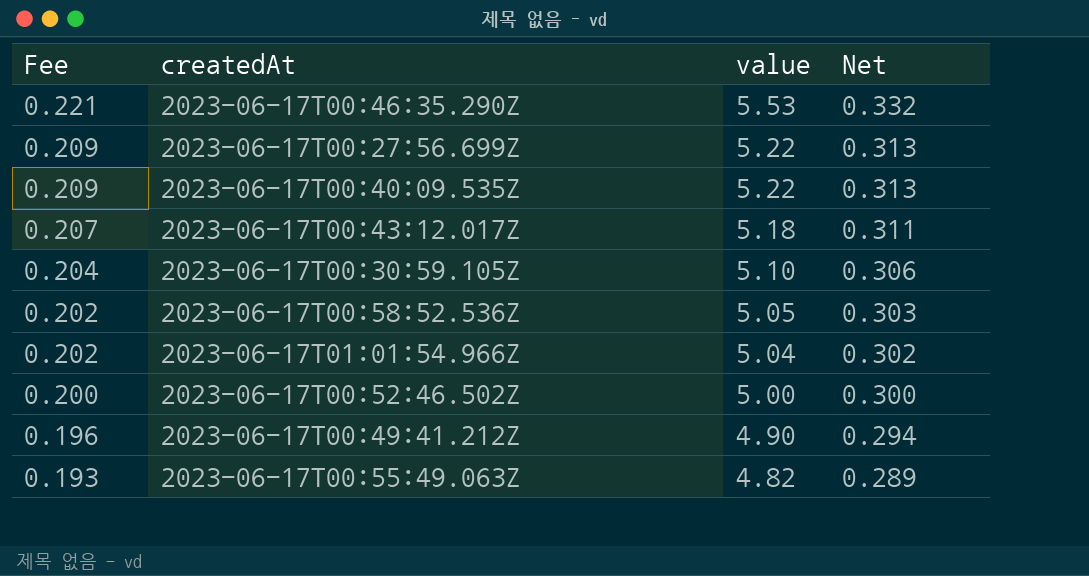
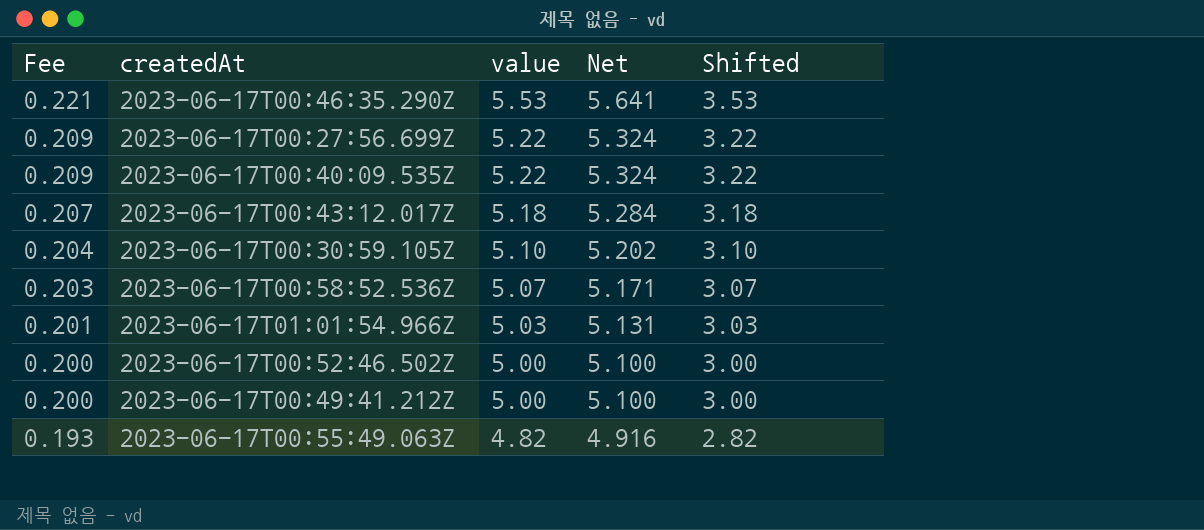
column Net | formula: [value] * 0.06 -> [value] * 1.02
column Shifted | formula: none -> [value] - 2
2023-06-17T00:58:52.536Z | Fee: 0.202 -> 0.203
2023-06-17T00:58:52.536Z | value: 5.05 -> 5.07
2023-06-17T01:01:54.966Z | Fee: 0.202 -> 0.201
2023-06-17T01:01:54.966Z | value: 5.04 -> 5.03
2023-06-17T00:49:41.212Z | Fee: 0.196 -> 0.200
2023-06-17T00:49:41.212Z | value: 4.90 -> 5.00

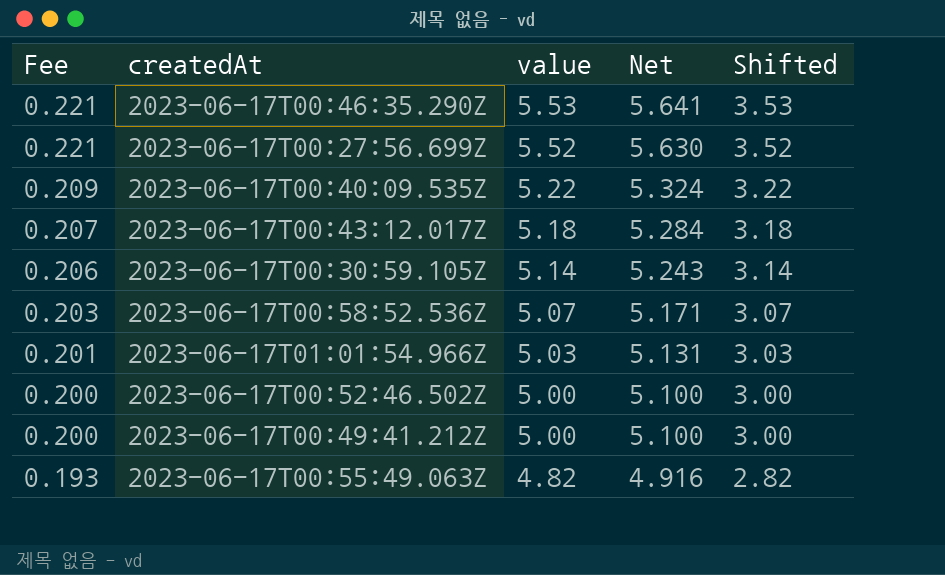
2023-06-17T00:27:56.699Z | Fee: 0.209 -> 0.221
2023-06-17T00:27:56.699Z | value: 5.22 -> 5.52
2023-06-17T00:27:56.699Z | Net: 5.324 -> 5.630
2023-06-17T00:27:56.699Z | Shifted: 3.22 -> 3.52
2023-06-17T00:30:59.105Z | Fee: 0.204 -> 0.206
2023-06-17T00:30:59.105Z | value: 5.10 -> 5.14
2023-06-17T00:30:59.105Z | Net: 5.202 -> 5.243
2023-06-17T00:30:59.105Z | Shifted: 3.10 -> 3.14

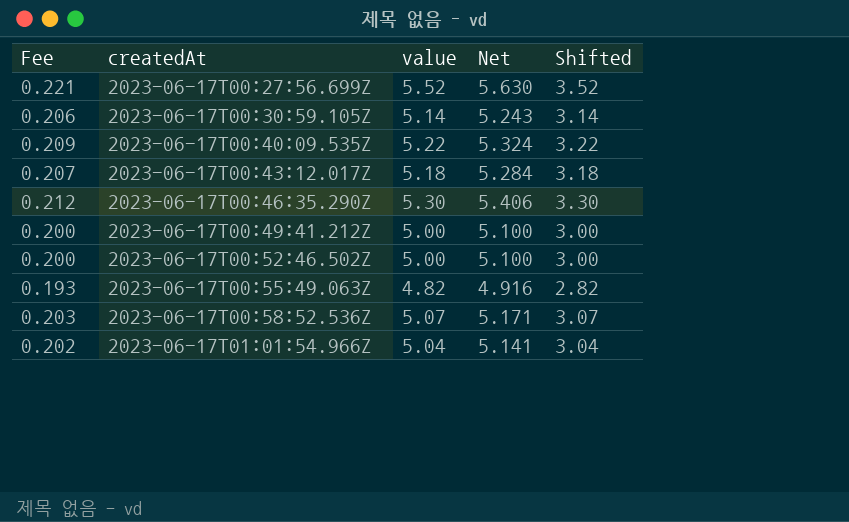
row order: Fee descending -> createdAt ascending
2023-06-17T00:46:35.290Z | Fee: 0.221 -> 0.212
2023-06-17T00:46:35.290Z | value: 5.53 -> 5.30
2023-06-17T00:46:35.290Z | Net: 5.641 -> 5.406
2023-06-17T00:46:35.290Z | Shifted: 3.53 -> 3.30
2023-06-17T01:01:54.966Z | Fee: 0.201 -> 0.202
2023-06-17T01:01:54.966Z | value: 5.03 -> 5.04
2023-06-17T01:01:54.966Z | Net: 5.131 -> 5.141
2023-06-17T01:01:54.966Z | Shifted: 3.03 -> 3.04

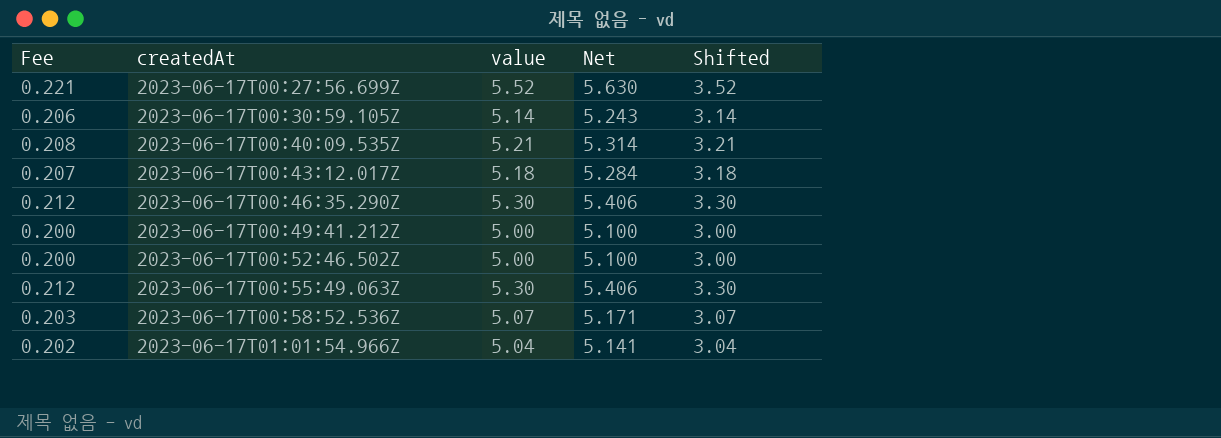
2023-06-17T00:40:09.535Z | Fee: 0.209 -> 0.208
2023-06-17T00:40:09.535Z | value: 5.22 -> 5.21
2023-06-17T00:40:09.535Z | Net: 5.324 -> 5.314
2023-06-17T00:40:09.535Z | Shifted: 3.22 -> 3.21
2023-06-17T00:55:49.063Z | Fee: 0.193 -> 0.212
2023-06-17T00:55:49.063Z | value: 4.82 -> 5.30
2023-06-17T00:55:49.063Z | Net: 4.916 -> 5.406
2023-06-17T00:55:49.063Z | Shifted: 2.82 -> 3.30

